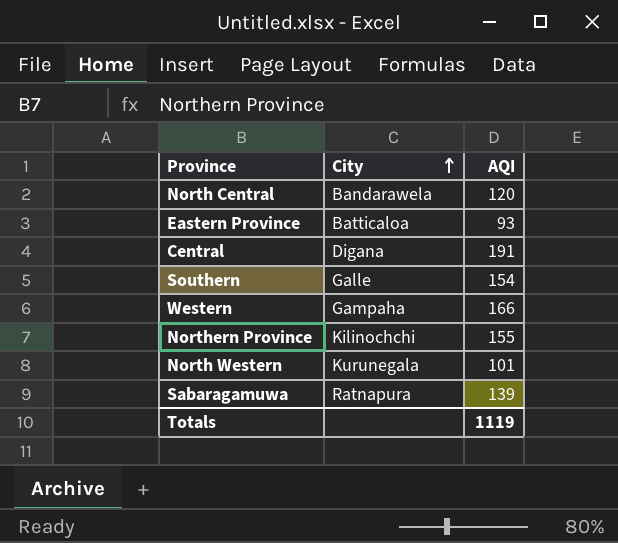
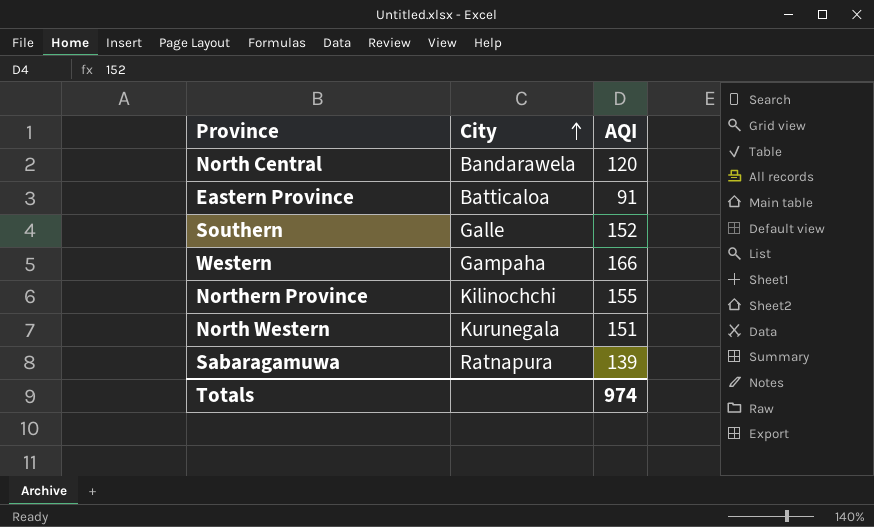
row Central: Digana | 191 -> none
Eastern Province | AQI: 93 -> 91
Southern | AQI: 154 -> 152
North Western | AQI: 101 -> 151
Totals | AQI: 1119 -> 974

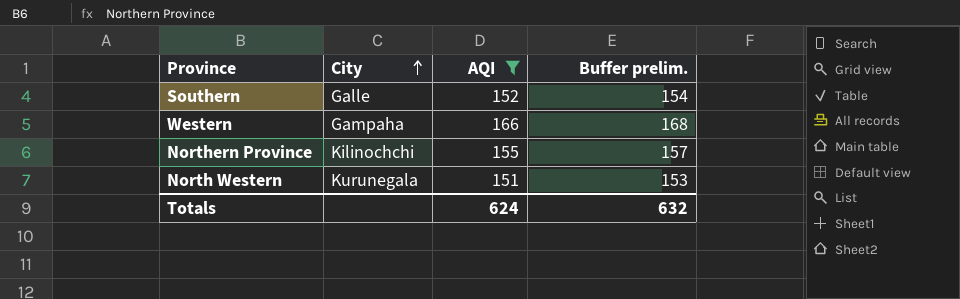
filter: none -> AQI >= 151
column Buffer prelim. | formula: none -> [AQI] + 2
Totals | AQI: 974 -> 624

